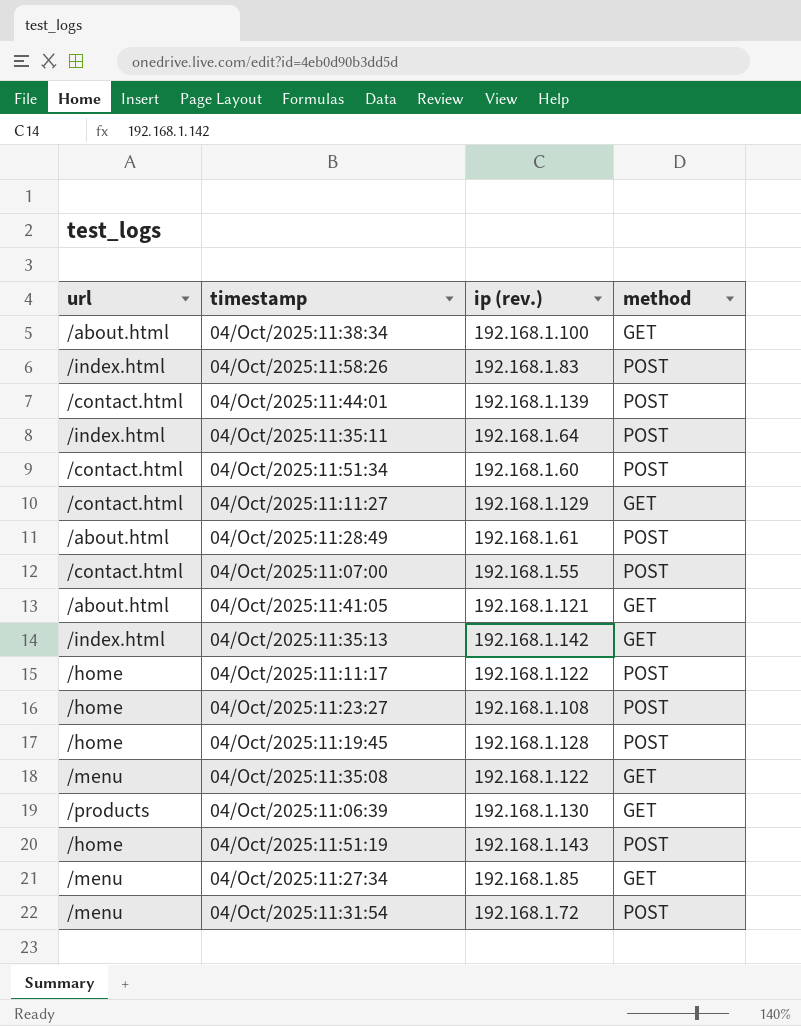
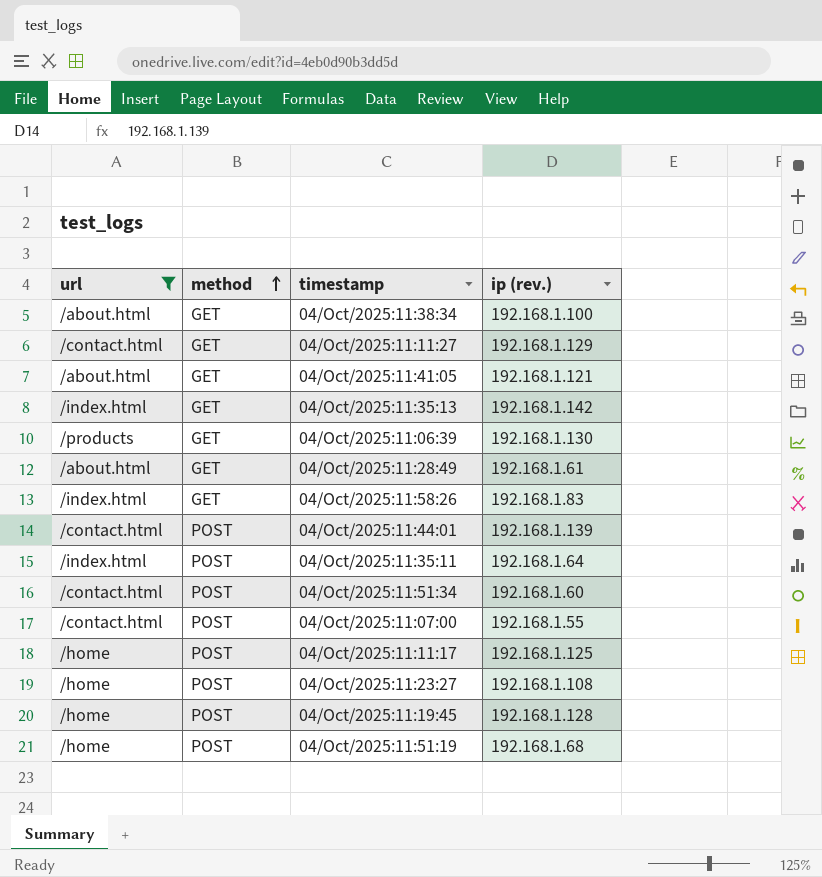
filter: none -> url != /menu
row order: none -> method ascending
column method | position: 4 -> 2
04/Oct/2025:11:28:49 | method: POST -> GET
04/Oct/2025:11:58:26 | method: POST -> GET
04/Oct/2025:11:11:17 | ip (rev.): 192.168.1.122 -> 192.168.1.125
04/Oct/2025:11:51:19 | ip (rev.): 192.168.1.143 -> 192.168.1.68

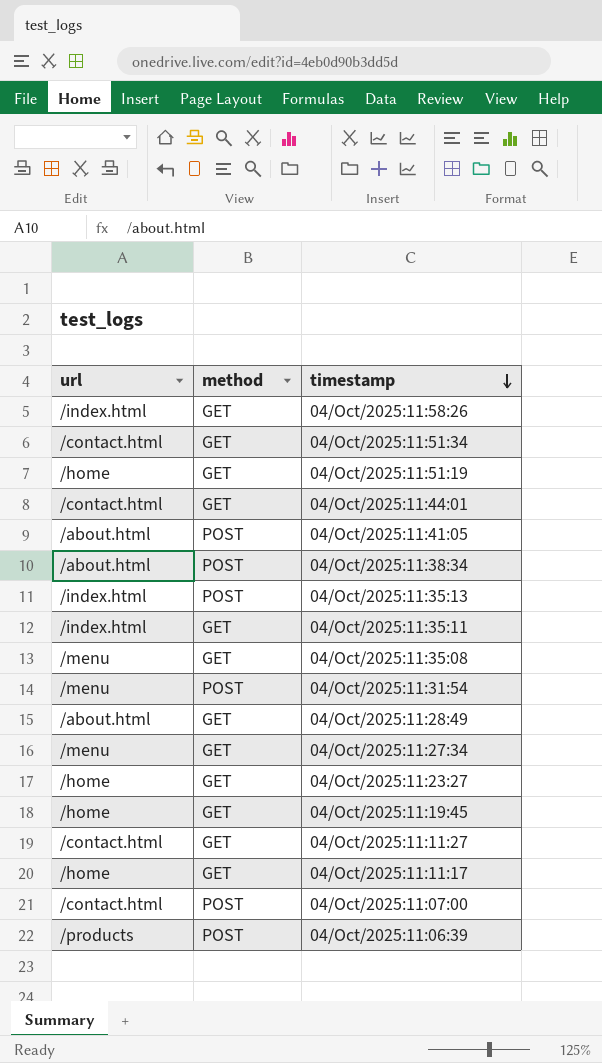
filter: url != /menu -> none
row order: method ascending -> timestamp descending
column ip (rev.) | position: 4 -> none
04/Oct/2025:11:51:34 | method: POST -> GET
04/Oct/2025:11:51:19 | method: POST -> GET
04/Oct/2025:11:44:01 | method: POST -> GET
04/Oct/2025:11:41:05 | method: GET -> POST
04/Oct/2025:11:38:34 | method: GET -> POST
04/Oct/2025:11:35:13 | method: GET -> POST
04/Oct/2025:11:35:11 | method: POST -> GET
04/Oct/2025:11:23:27 | method: POST -> GET
04/Oct/2025:11:19:45 | method: POST -> GET
04/Oct/2025:11:11:17 | method: POST -> GET
04/Oct/2025:11:06:39 | method: GET -> POST

